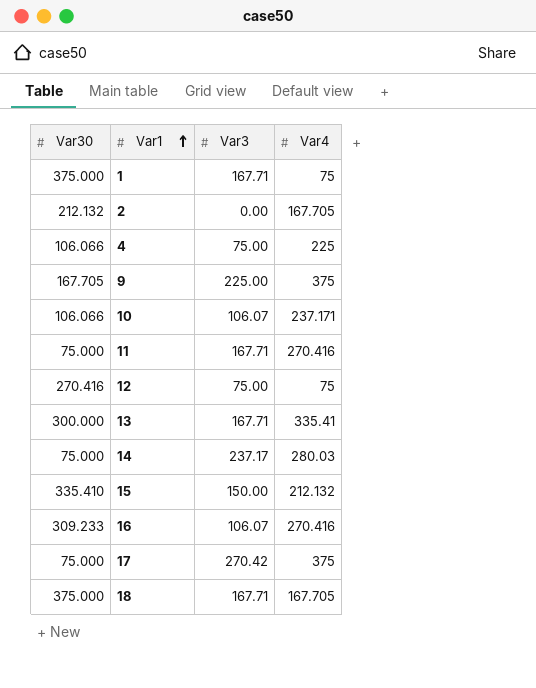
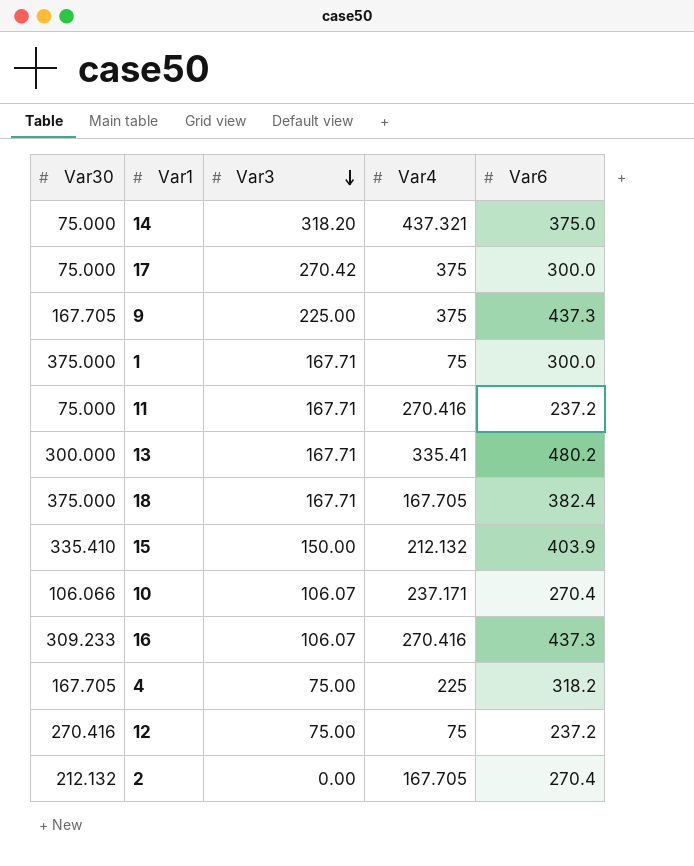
row order: Var1 ascending -> Var3 descending
column Var6 | position: none -> 5
14 | Var3: 237.17 -> 318.20
14 | Var4: 280.03 -> 437.321
4 | Var30: 106.066 -> 167.705

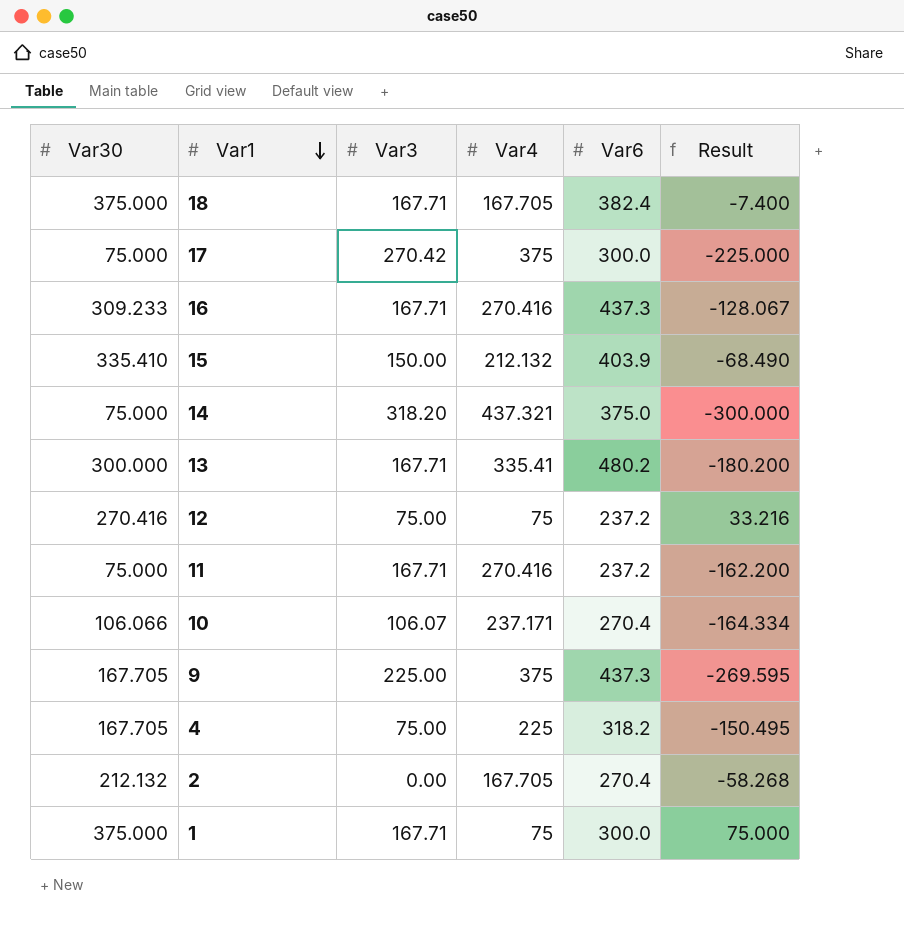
row order: Var3 descending -> Var1 descending
column Result | formula: none -> [Var30] - [Var6]
16 | Var3: 106.07 -> 167.71

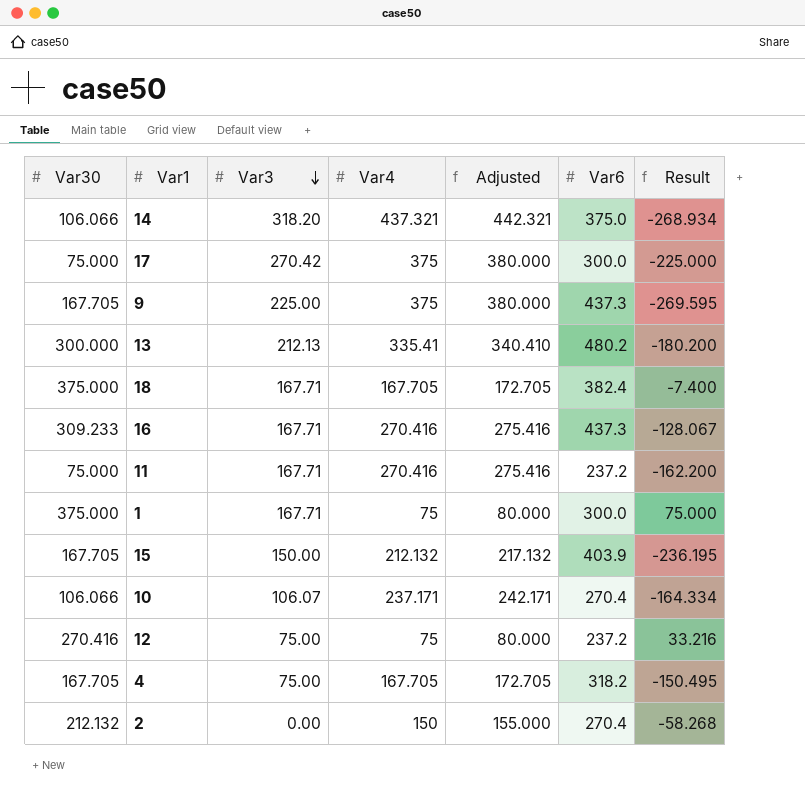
row order: Var1 descending -> Var3 descending
column Adjusted | formula: none -> [Var4] + 5
14 | Var30: 75.000 -> 106.066
14 | Result: -300.000 -> -268.934
13 | Var3: 167.71 -> 212.13
15 | Var30: 335.410 -> 167.705
15 | Result: -68.490 -> -236.195
4 | Var4: 225 -> 167.705
2 | Var4: 167.705 -> 150

